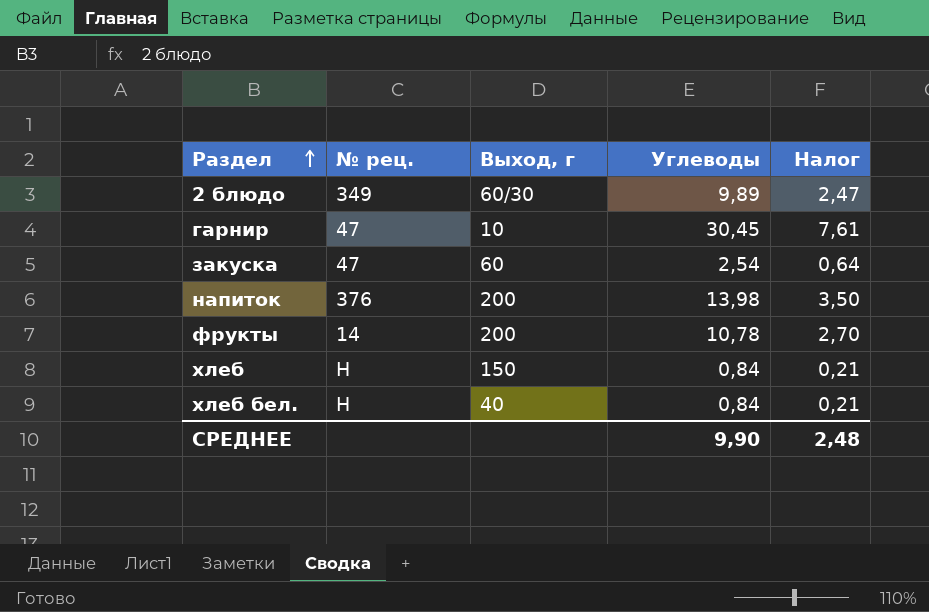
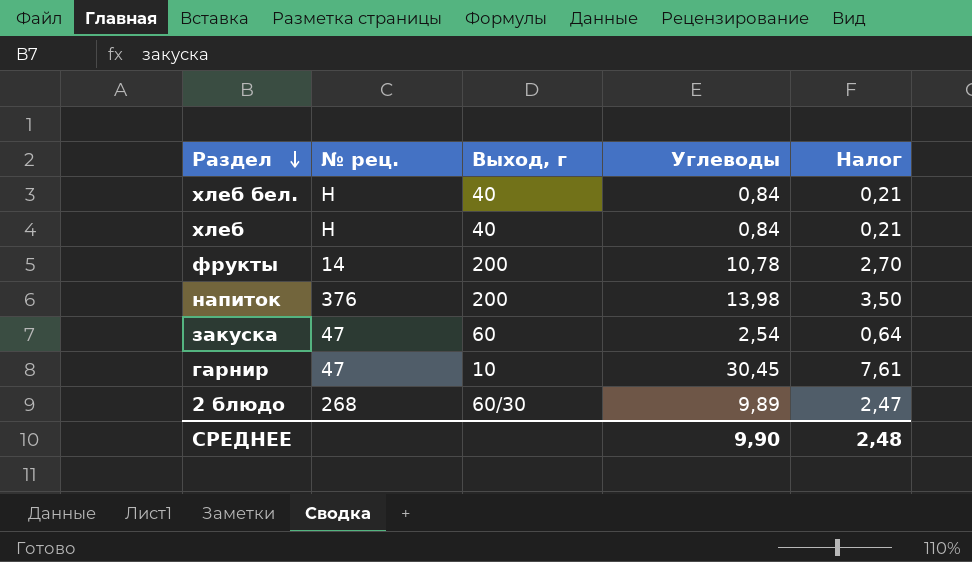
row order: Раздел ascending -> Раздел descending
хлеб | Выход, г: 150 -> 40
2 блюдо | № рец.: 349 -> 268

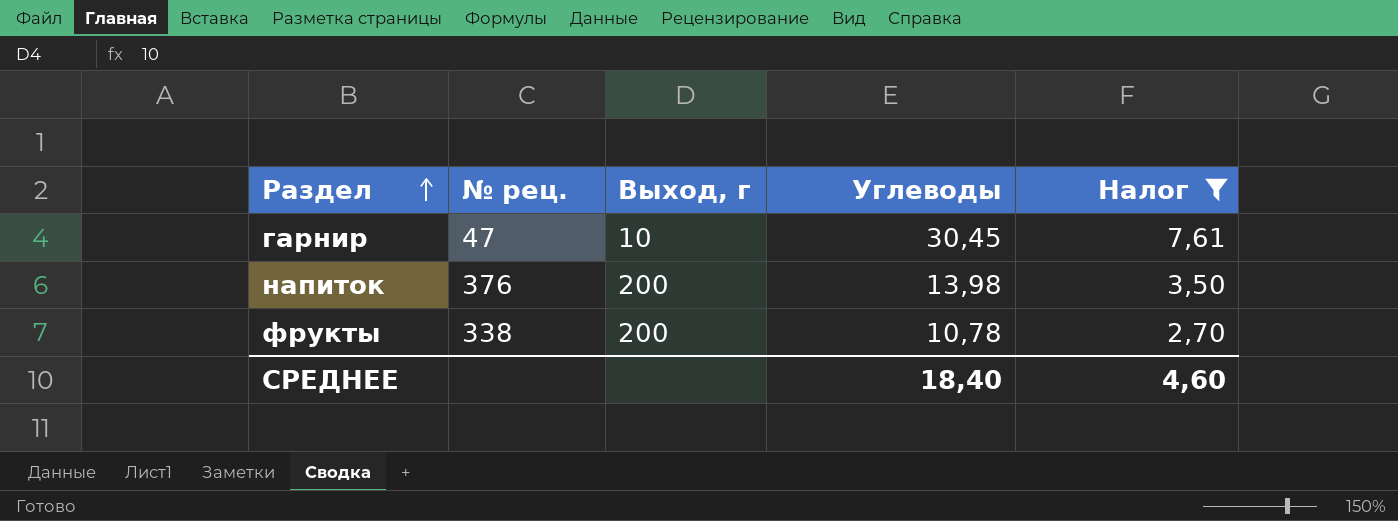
filter: none -> Налог >= 2,70
row order: Раздел descending -> Раздел ascending
фрукты | № рец.: 14 -> 338
СРЕДНЕЕ | Углеводы: 9,90 -> 18,40
СРЕДНЕЕ | Налог: 2,48 -> 4,60

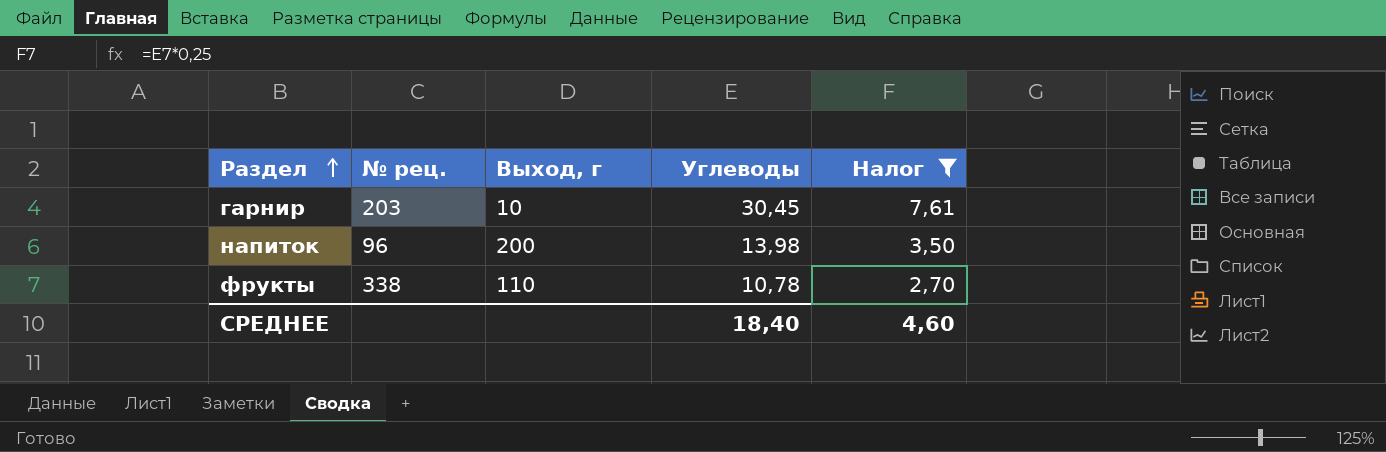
гарнир | № рец.: 47 -> 203
напиток | № рец.: 376 -> 96
фрукты | Выход, г: 200 -> 110

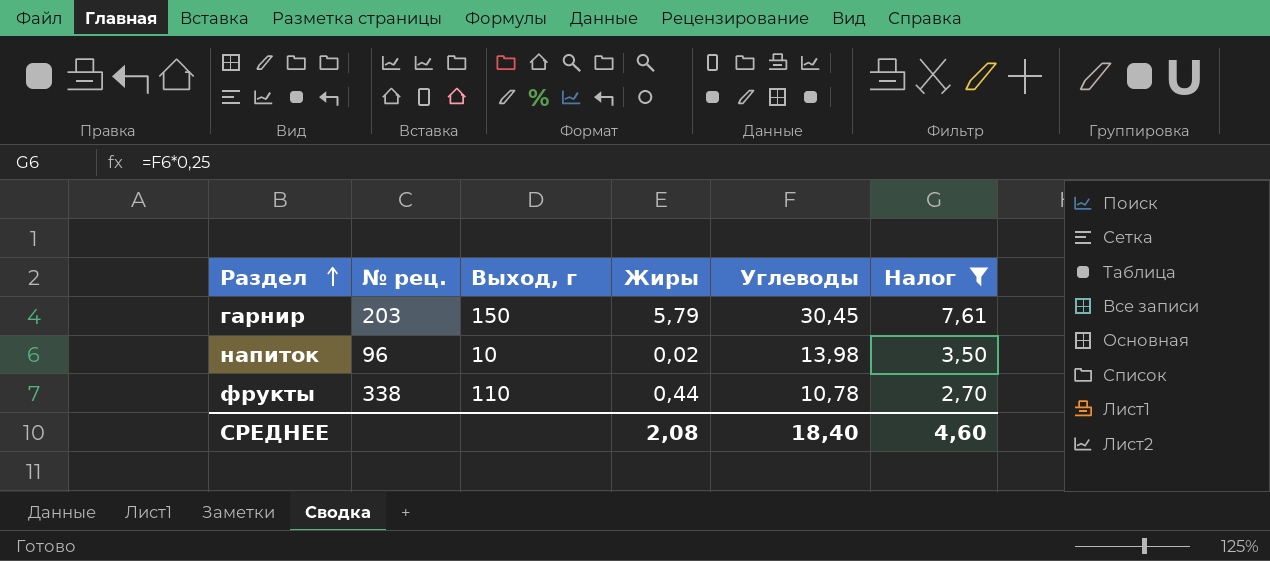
column Жиры | position: none -> 4
гарнир | Выход, г: 10 -> 150
напиток | Выход, г: 200 -> 10

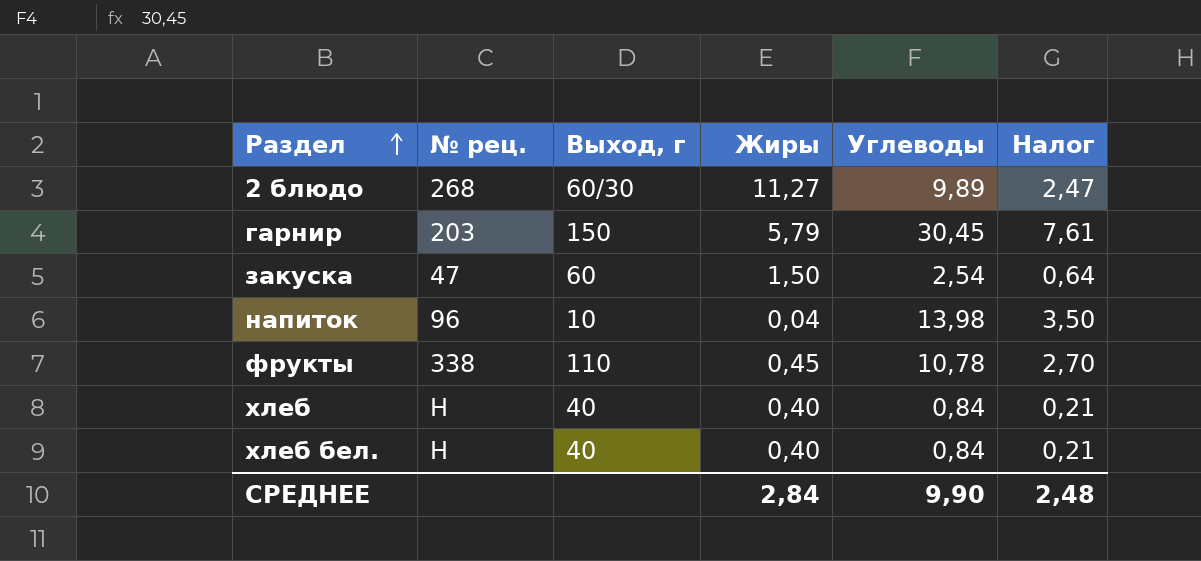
filter: Налог >= 2,70 -> none
напиток | Жиры: 0,02 -> 0,04
фрукты | Жиры: 0,44 -> 0,45
СРЕДНЕЕ | Жиры: 2,08 -> 2,84
СРЕДНЕЕ | Углеводы: 18,40 -> 9,90
СРЕДНЕЕ | Налог: 4,60 -> 2,48

